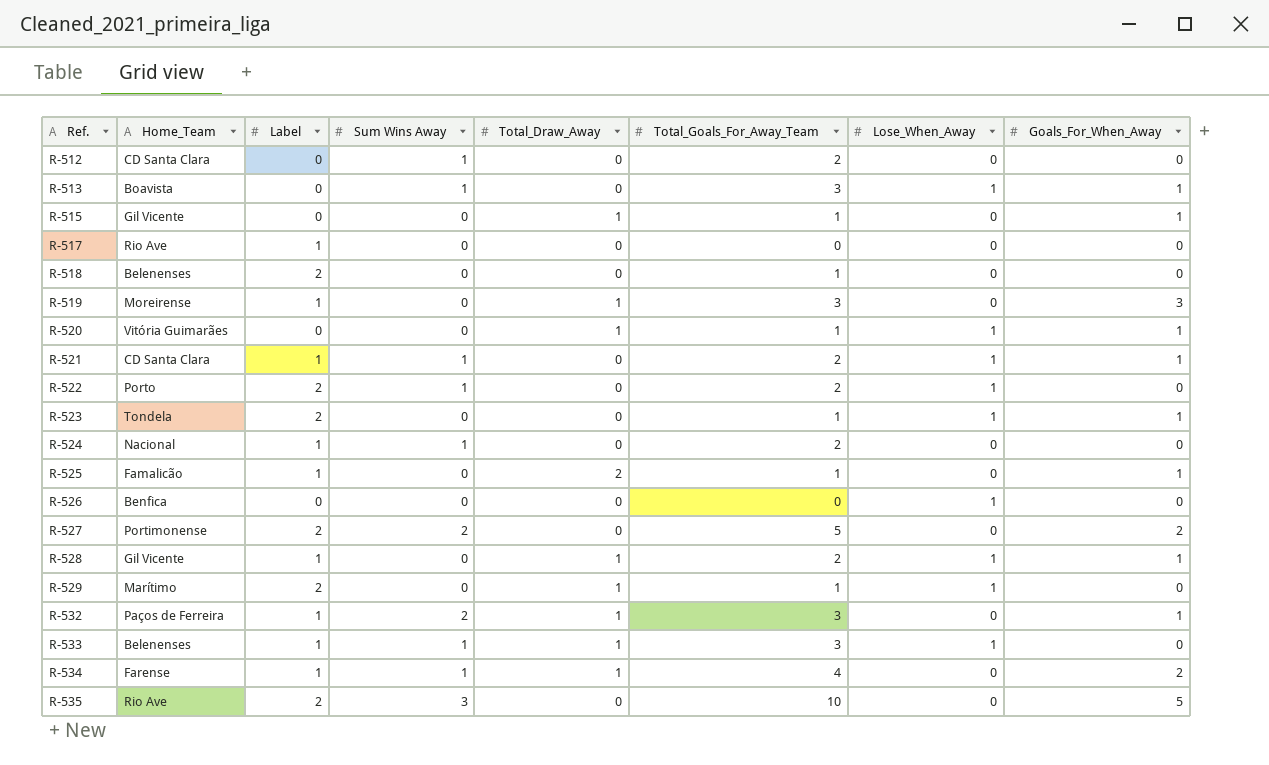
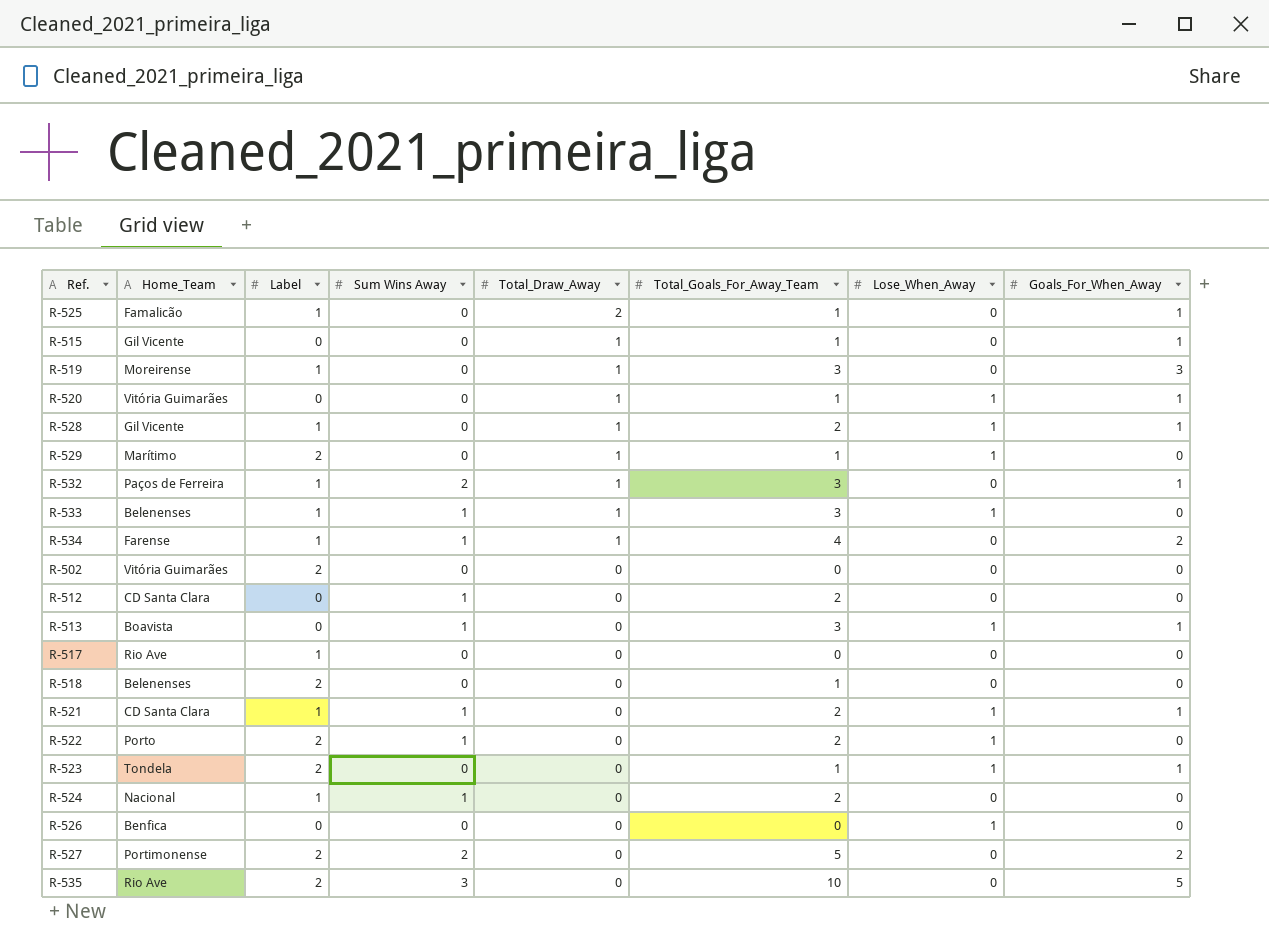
row order: Ref. ascending -> Total_Draw_Away descending
row R-502: none -> Vitória Guimarães | 2 | 0 | 0 | 0 | 0 | 0

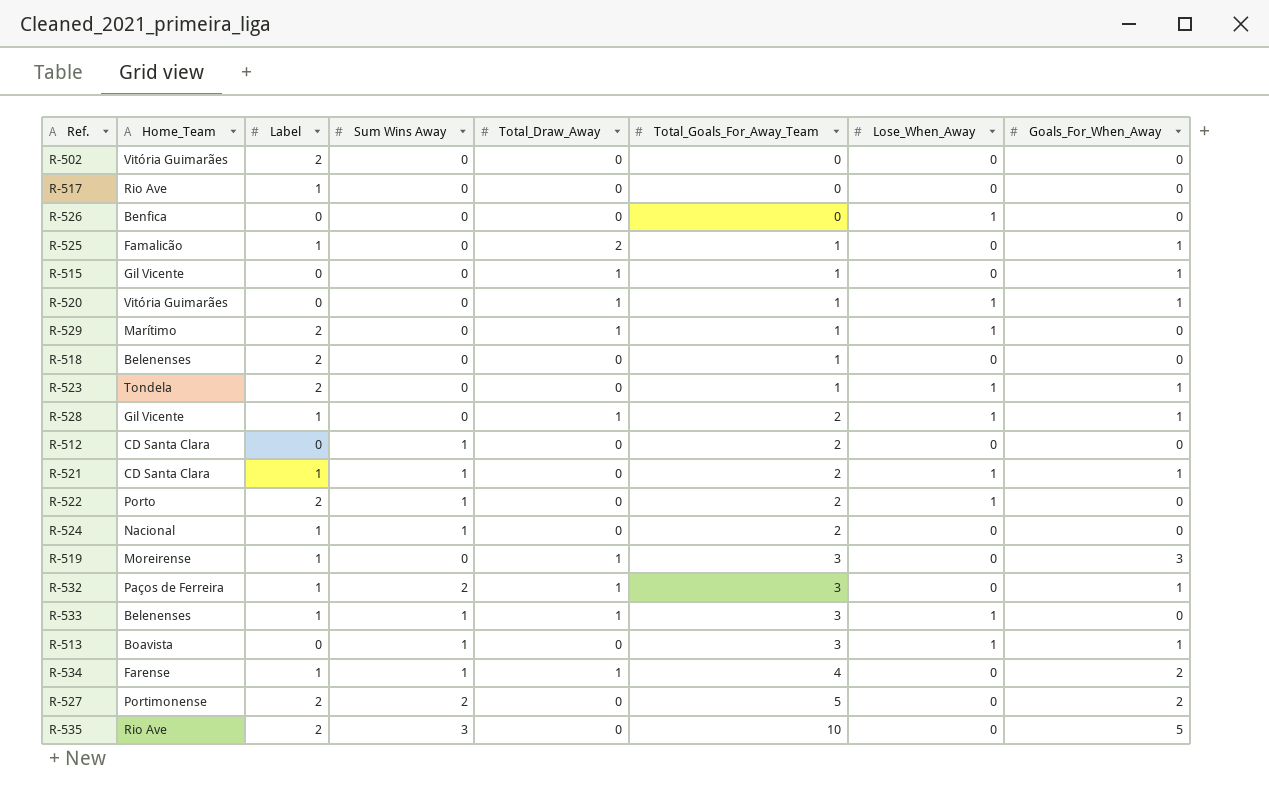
row order: Total_Draw_Away descending -> Total_Goals_For_Away_Team ascending

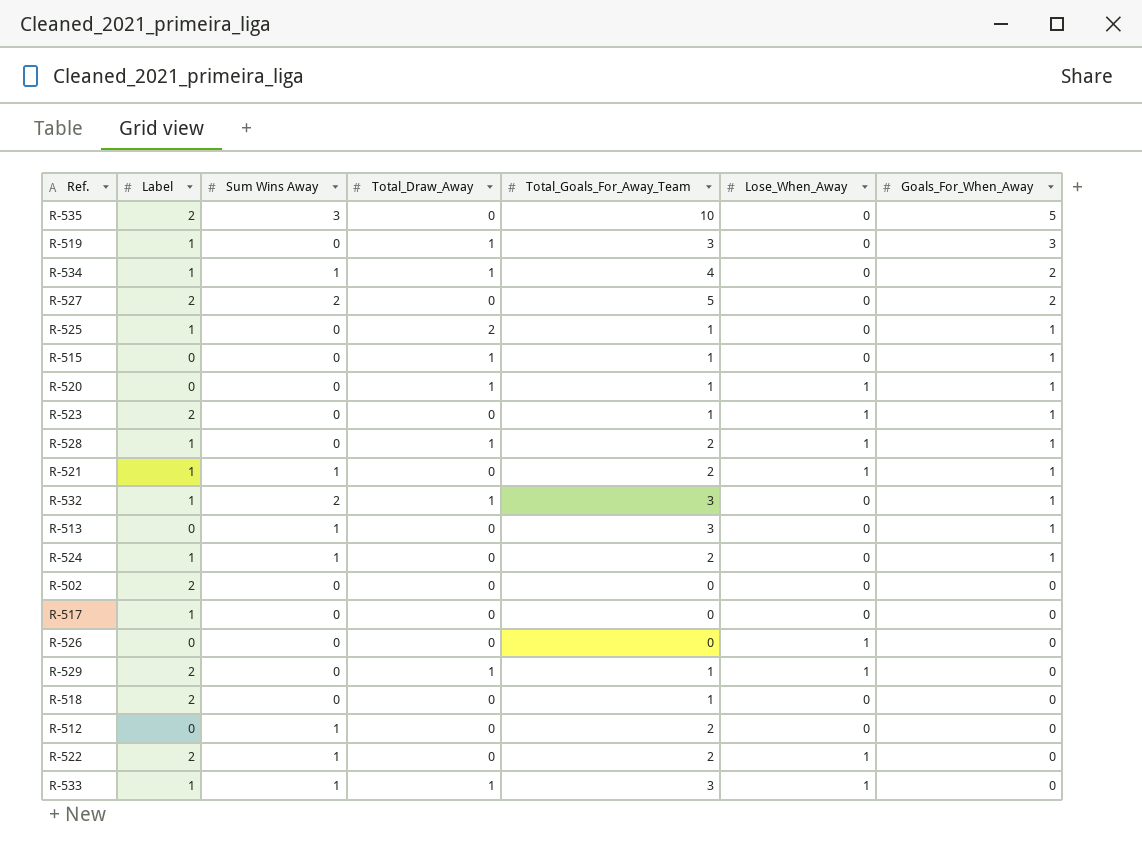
row order: Total_Goals_For_Away_Team ascending -> Goals_For_When_Away descending
column Home_Team | position: 2 -> none
R-513 | Lose_When_Away: 1 -> 0
R-524 | Goals_For_When_Away: 0 -> 1

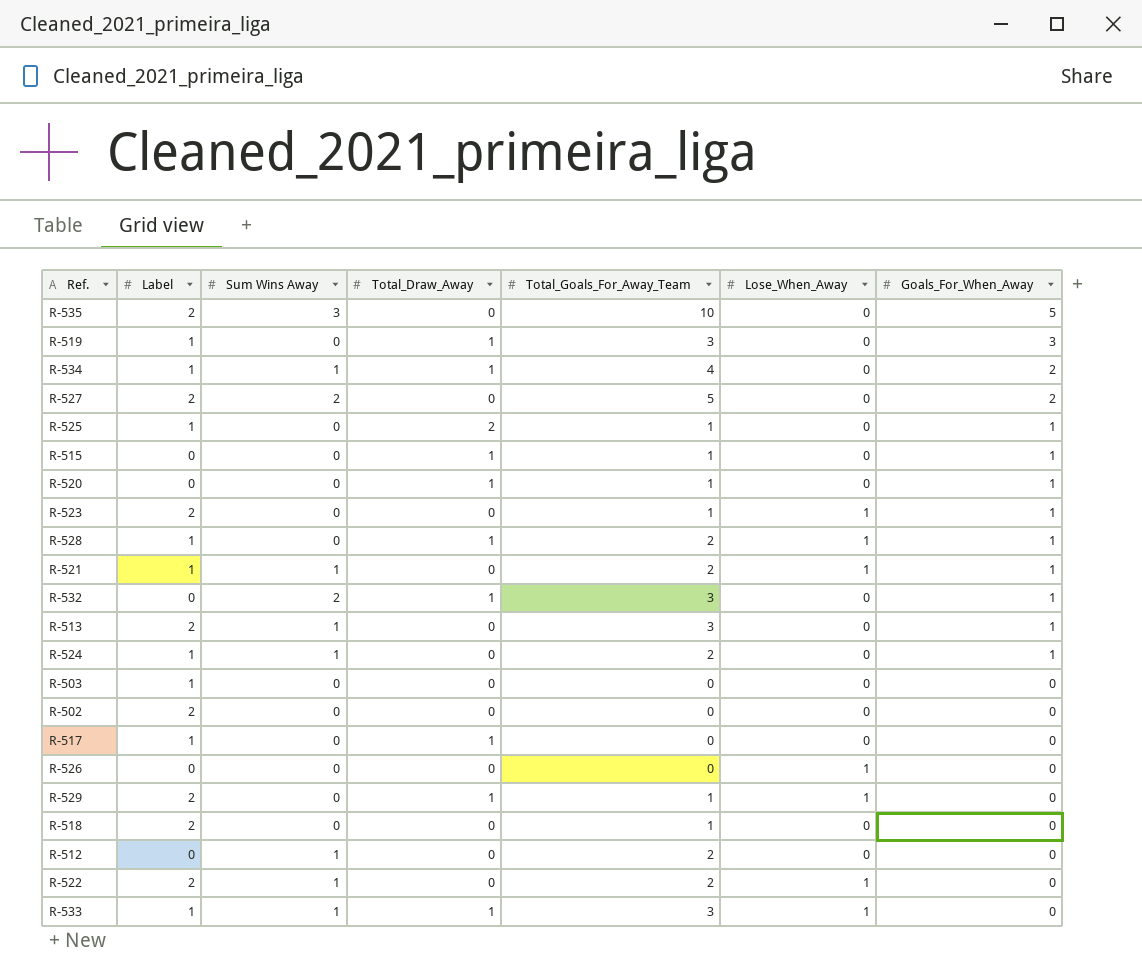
R-520 | Lose_When_Away: 1 -> 0
R-532 | Label: 1 -> 0
R-513 | Label: 0 -> 2
row R-503: none -> 1 | 0 | 0 | 0 | 0 | 0
R-517 | Total_Draw_Away: 0 -> 1

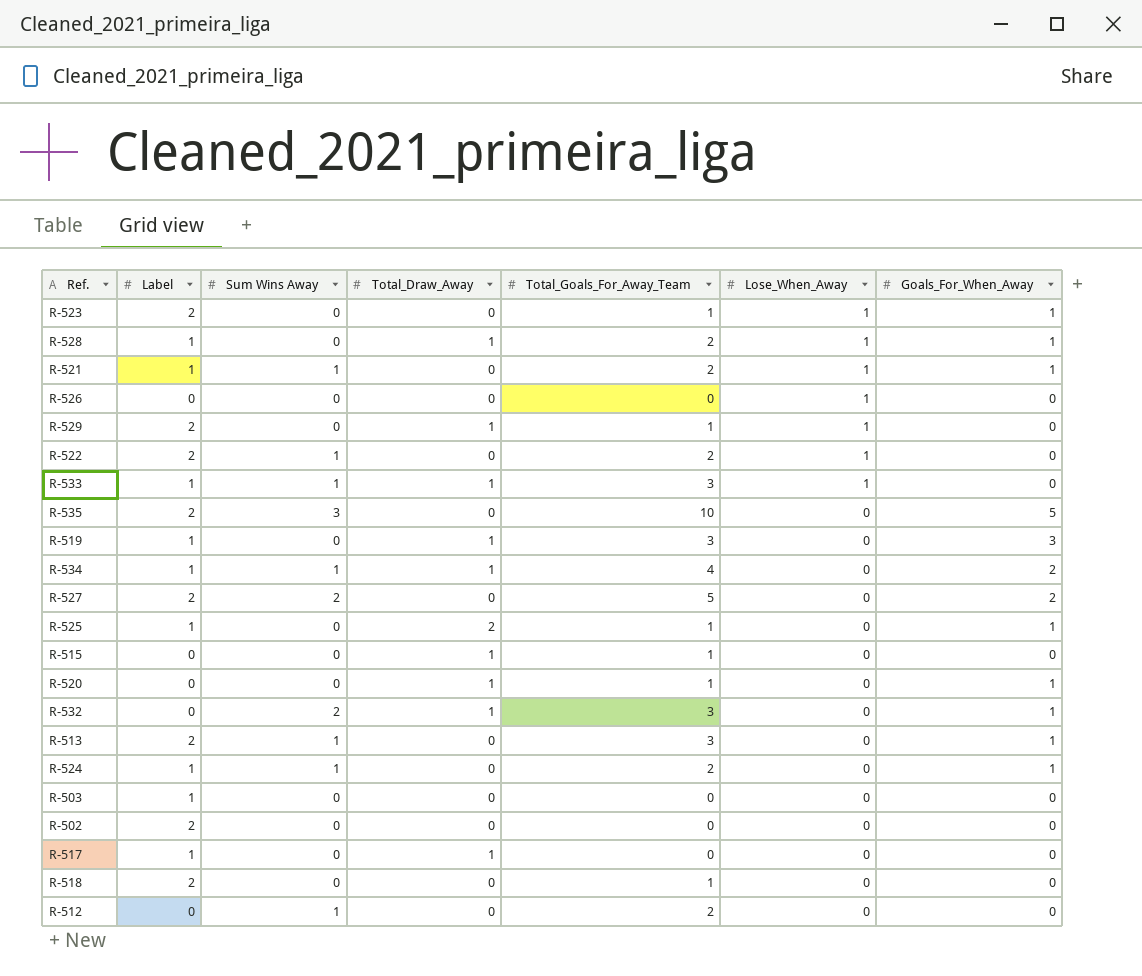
row order: Goals_For_When_Away descending -> Lose_When_Away descending
R-515 | Goals_For_When_Away: 1 -> 0

